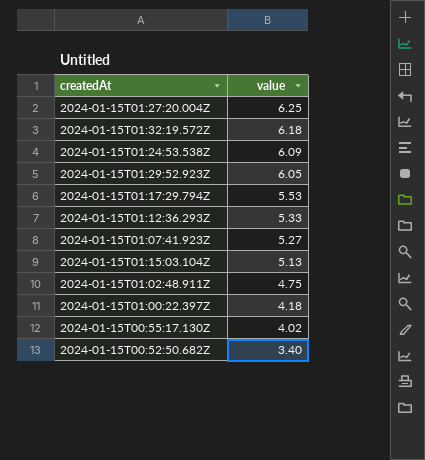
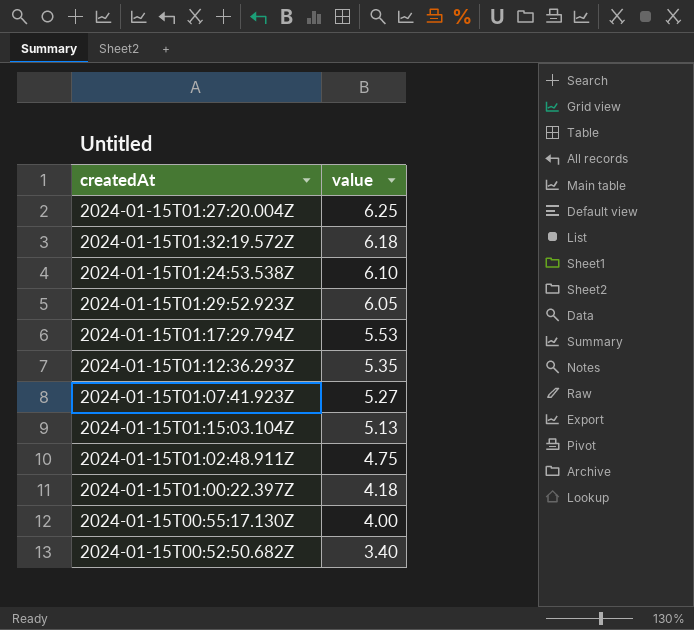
2024-01-15T01:24:53.538Z | value: 6.09 -> 6.10
2024-01-15T01:12:36.293Z | value: 5.33 -> 5.35
2024-01-15T00:55:17.130Z | value: 4.02 -> 4.00

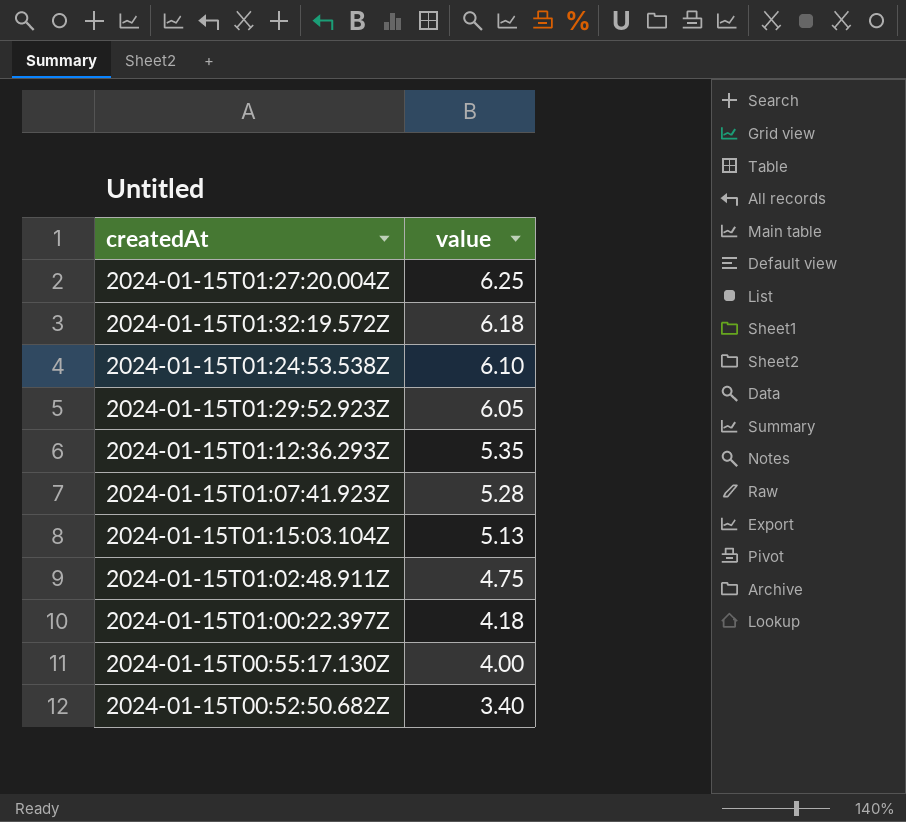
row 2024-01-15T01:17:29.794Z: 5.53 -> none
2024-01-15T01:07:41.923Z | value: 5.27 -> 5.28

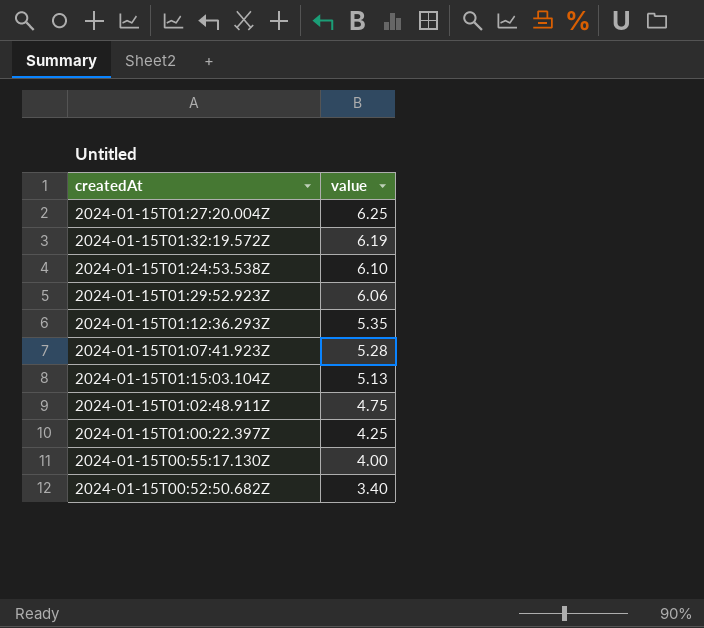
2024-01-15T01:32:19.572Z | value: 6.18 -> 6.19
2024-01-15T01:29:52.923Z | value: 6.05 -> 6.06
2024-01-15T01:00:22.397Z | value: 4.18 -> 4.25

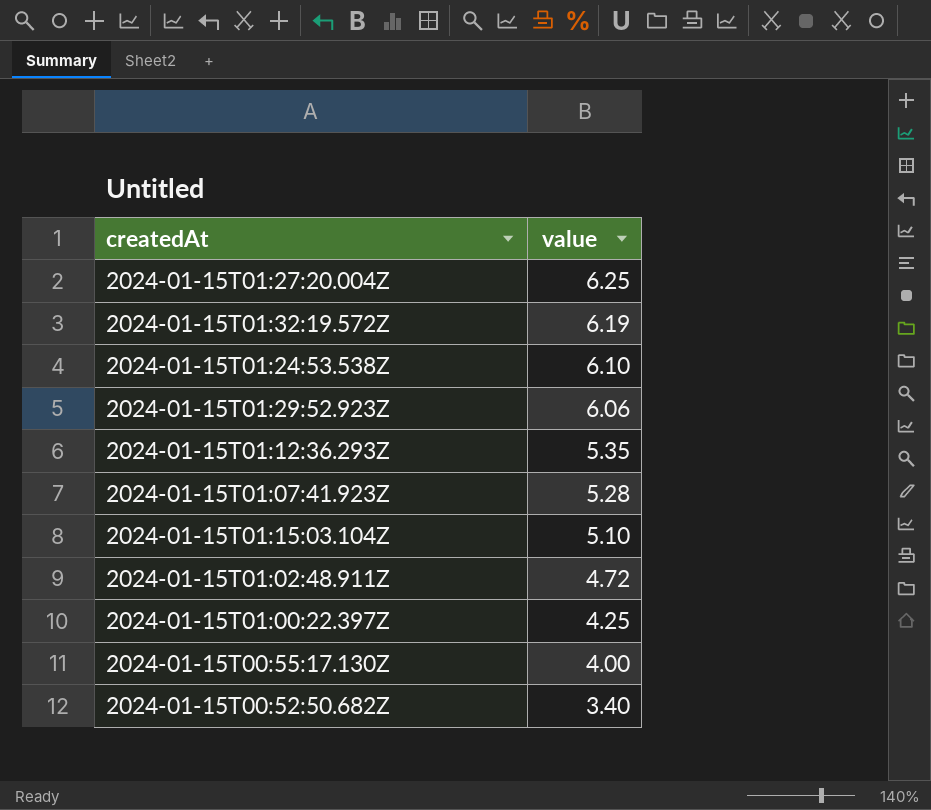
2024-01-15T01:15:03.104Z | value: 5.13 -> 5.10
2024-01-15T01:02:48.911Z | value: 4.75 -> 4.72

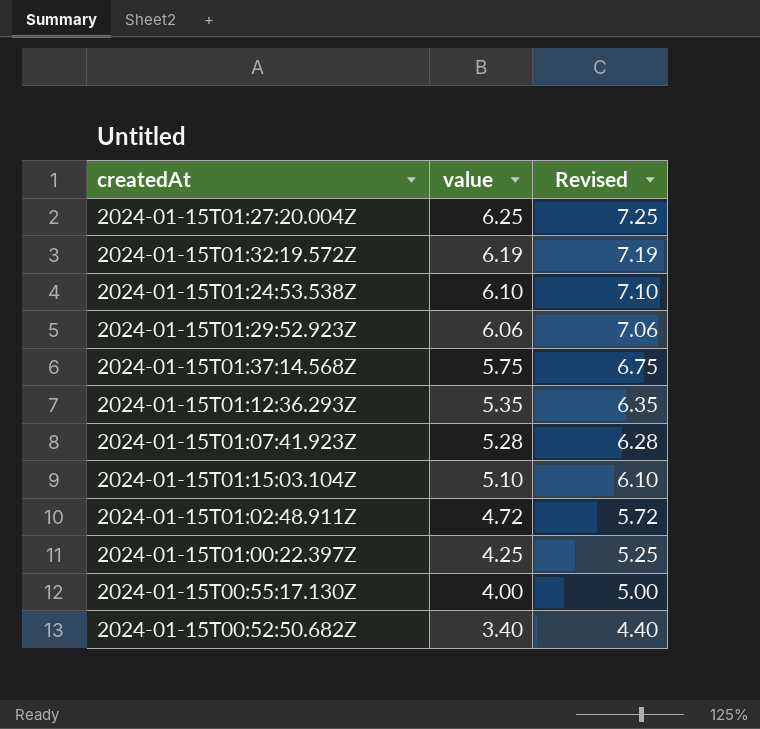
column Revised | formula: none -> [value] + 1
row 2024-01-15T01:37:14.568Z: none -> 5.75 | 6.75

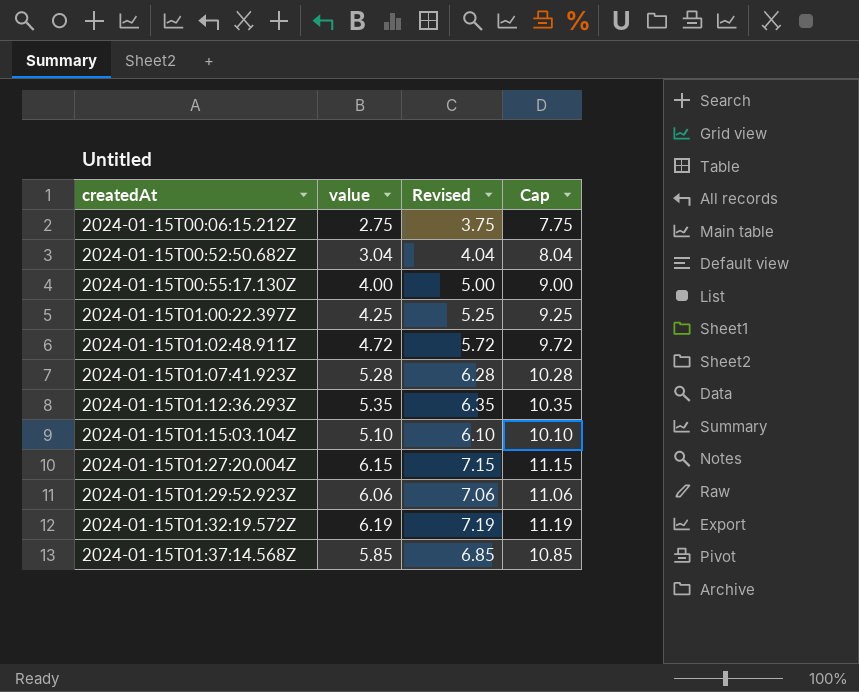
row order: value descending -> createdAt ascending
column Cap | formula: none -> [value] + 5
row 2024-01-15T01:24:53.538Z: 6.10 | 7.10 -> none
row 2024-01-15T00:06:15.212Z: none -> 2.75 | 3.75 | 7.75
2024-01-15T00:52:50.682Z | value: 3.40 -> 3.04
2024-01-15T00:52:50.682Z | Revised: 4.40 -> 4.04
2024-01-15T01:27:20.004Z | value: 6.25 -> 6.15
2024-01-15T01:27:20.004Z | Revised: 7.25 -> 7.15
2024-01-15T01:37:14.568Z | value: 5.75 -> 5.85
2024-01-15T01:37:14.568Z | Revised: 6.75 -> 6.85

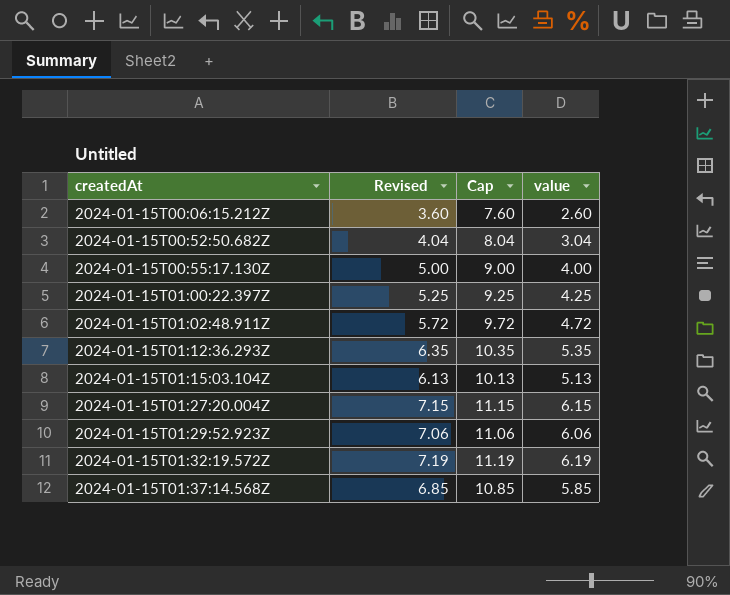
column value | position: 2 -> 4
row 2024-01-15T01:07:41.923Z: 5.28 | 6.28 | 10.28 -> none
2024-01-15T00:06:15.212Z | Revised: 3.75 -> 3.60
2024-01-15T00:06:15.212Z | Cap: 7.75 -> 7.60
2024-01-15T00:06:15.212Z | value: 2.75 -> 2.60
2024-01-15T01:15:03.104Z | Revised: 6.10 -> 6.13
2024-01-15T01:15:03.104Z | Cap: 10.10 -> 10.13
2024-01-15T01:15:03.104Z | value: 5.10 -> 5.13

